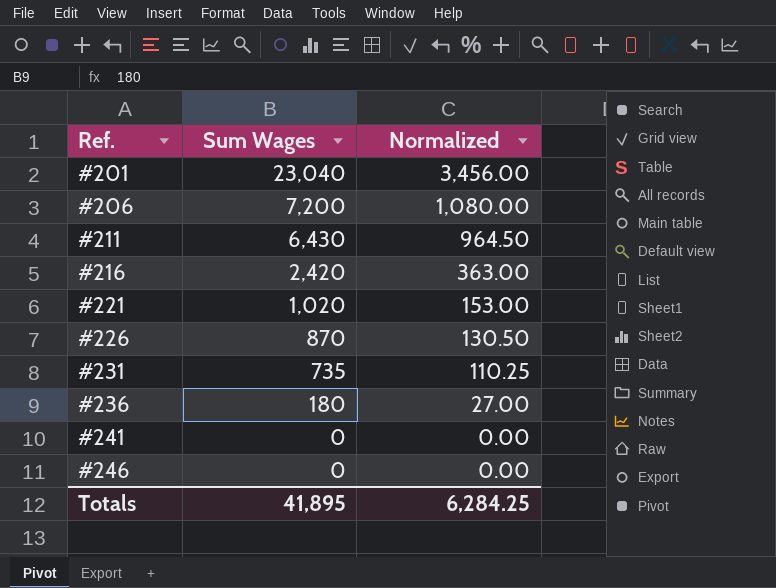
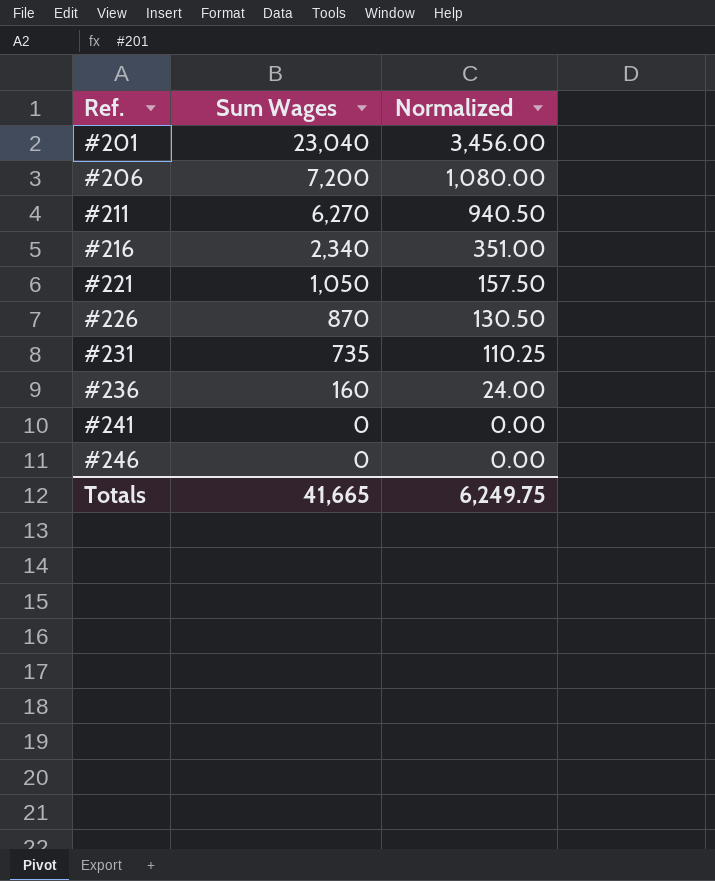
#211 | Sum Wages: 6,430 -> 6,270
#211 | Normalized: 964.50 -> 940.50
#216 | Sum Wages: 2,420 -> 2,340
#216 | Normalized: 363.00 -> 351.00
#221 | Sum Wages: 1,020 -> 1,050
#221 | Normalized: 153.00 -> 157.50
#236 | Sum Wages: 180 -> 160
#236 | Normalized: 27.00 -> 24.00
Totals | Sum Wages: 41,895 -> 41,665
Totals | Normalized: 6,284.25 -> 6,249.75

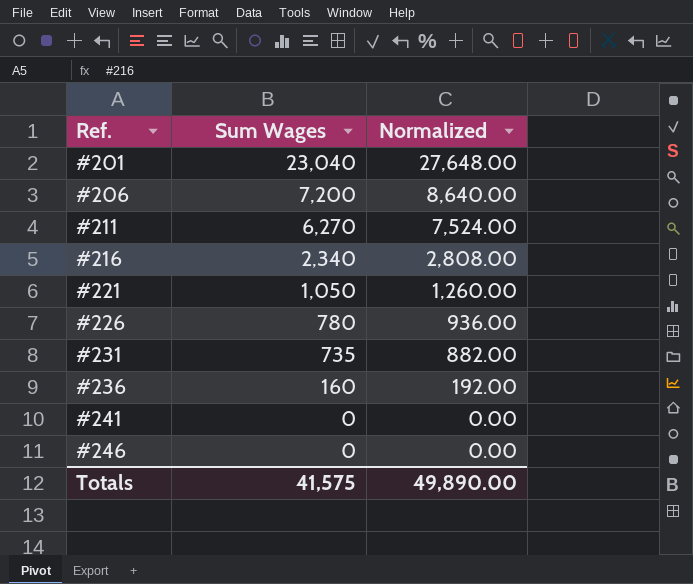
column Normalized | formula: [Sum Wages] * 0.15 -> [Sum Wages] * 1.2
#226 | Sum Wages: 870 -> 780
Totals | Sum Wages: 41,665 -> 41,575
Totals | Normalized: 6,249.75 -> 49,890.00

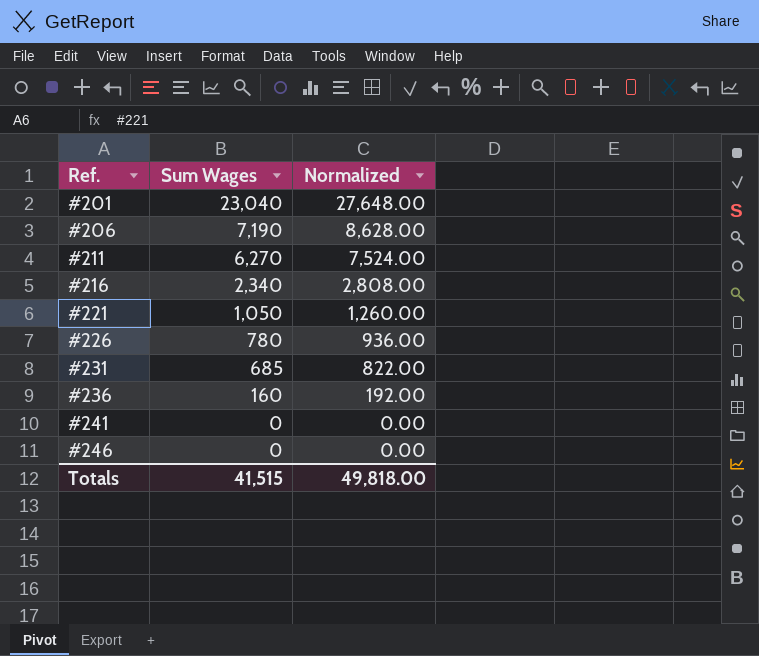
#206 | Sum Wages: 7,200 -> 7,190
#206 | Normalized: 8,640.00 -> 8,628.00
#231 | Sum Wages: 735 -> 685
#231 | Normalized: 882.00 -> 822.00
Totals | Sum Wages: 41,575 -> 41,515
Totals | Normalized: 49,890.00 -> 49,818.00

